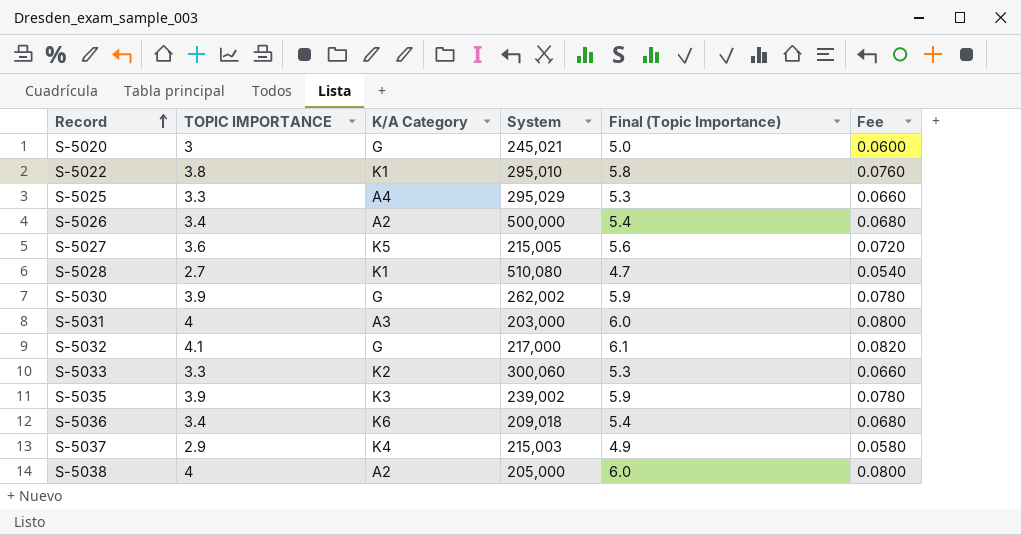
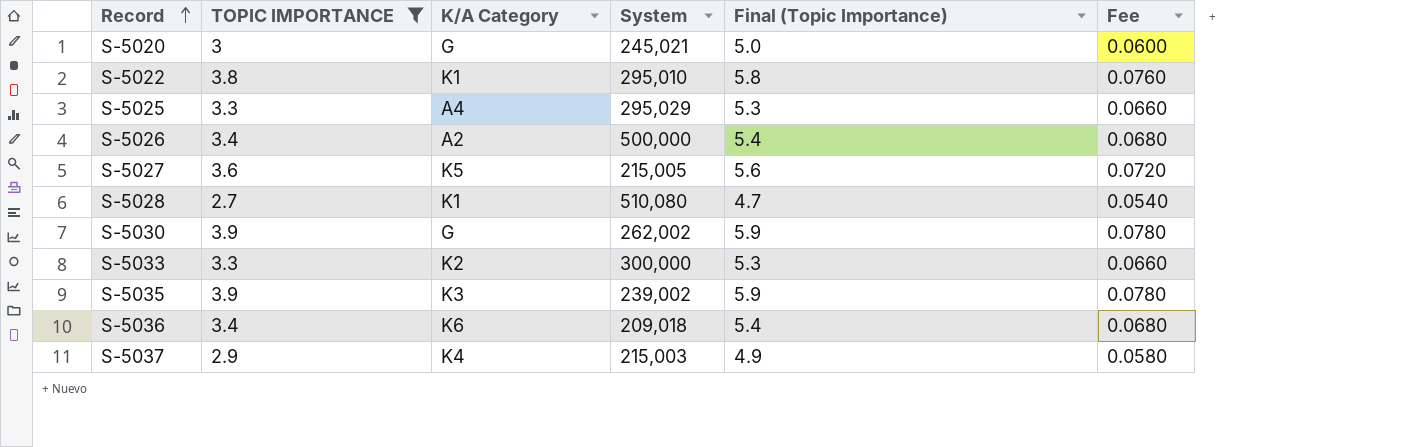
filter: none -> TOPIC IMPORTANCE <= 3.9
S-5033 | System: 300,060 -> 300,000

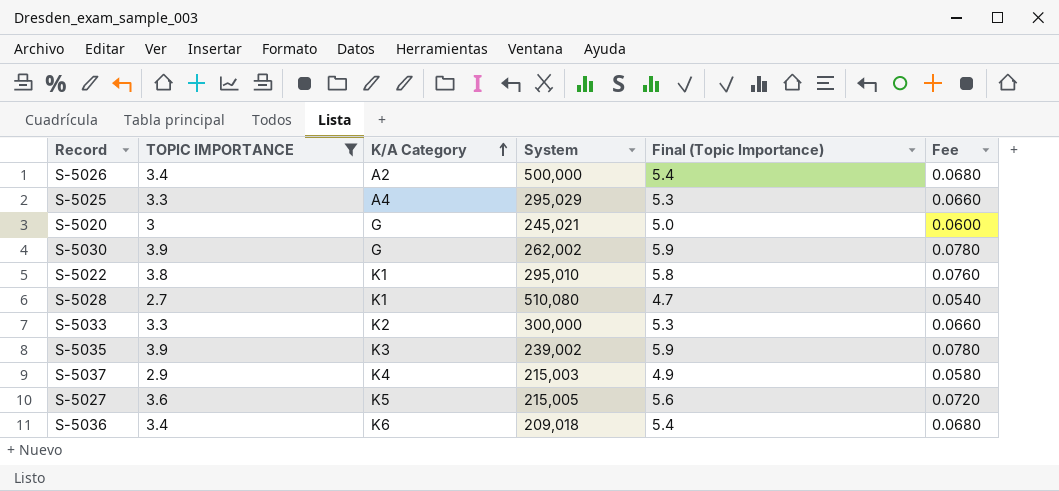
row order: Record ascending -> K/A Category ascending

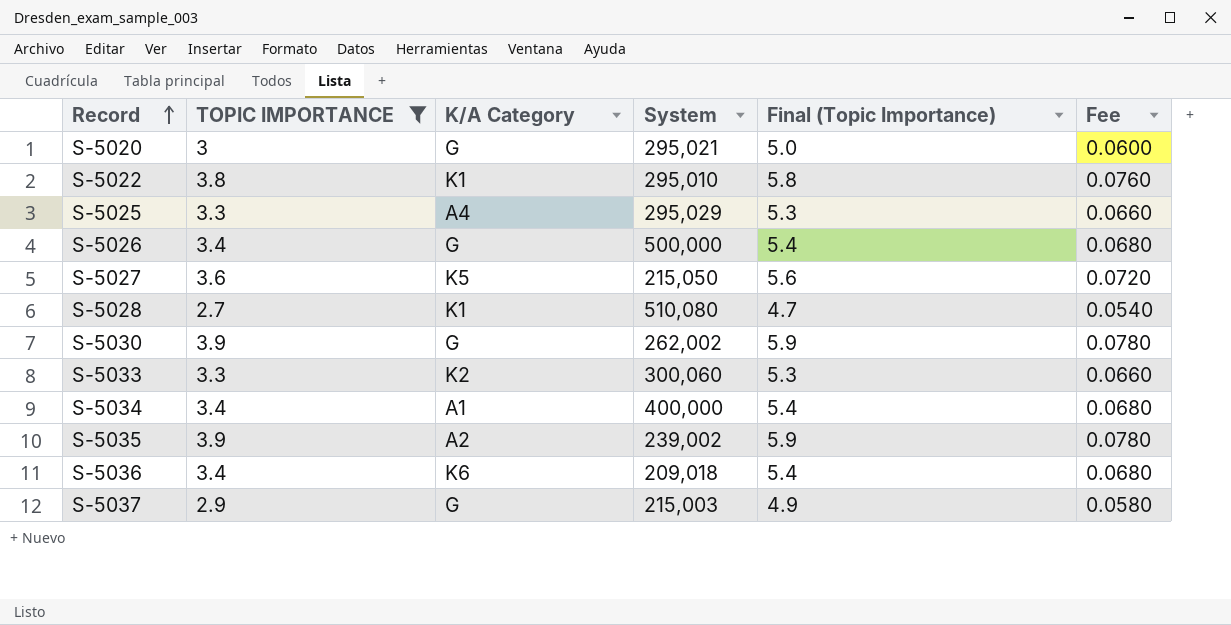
row order: K/A Category ascending -> Record ascending
S-5020 | System: 245,021 -> 295,021
S-5026 | K/A Category: A2 -> G
S-5027 | System: 215,005 -> 215,050
S-5033 | System: 300,000 -> 300,060
row S-5034: none -> 3.4 | A1 | 400,000 | 5.4 | 0.0680
S-5035 | K/A Category: K3 -> A2
S-5037 | K/A Category: K4 -> G

